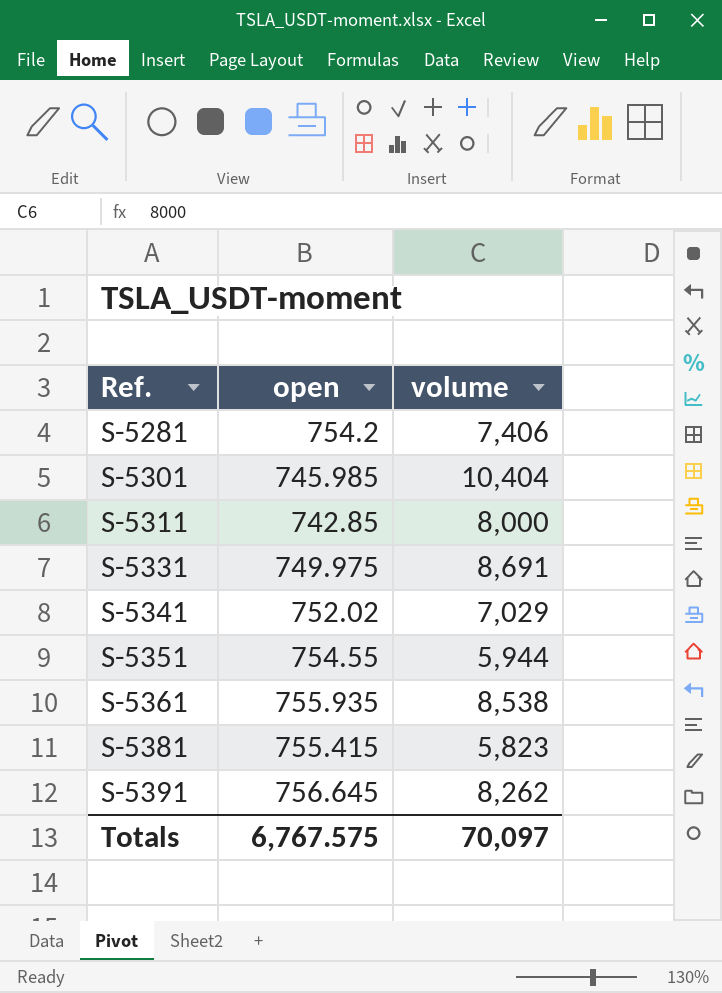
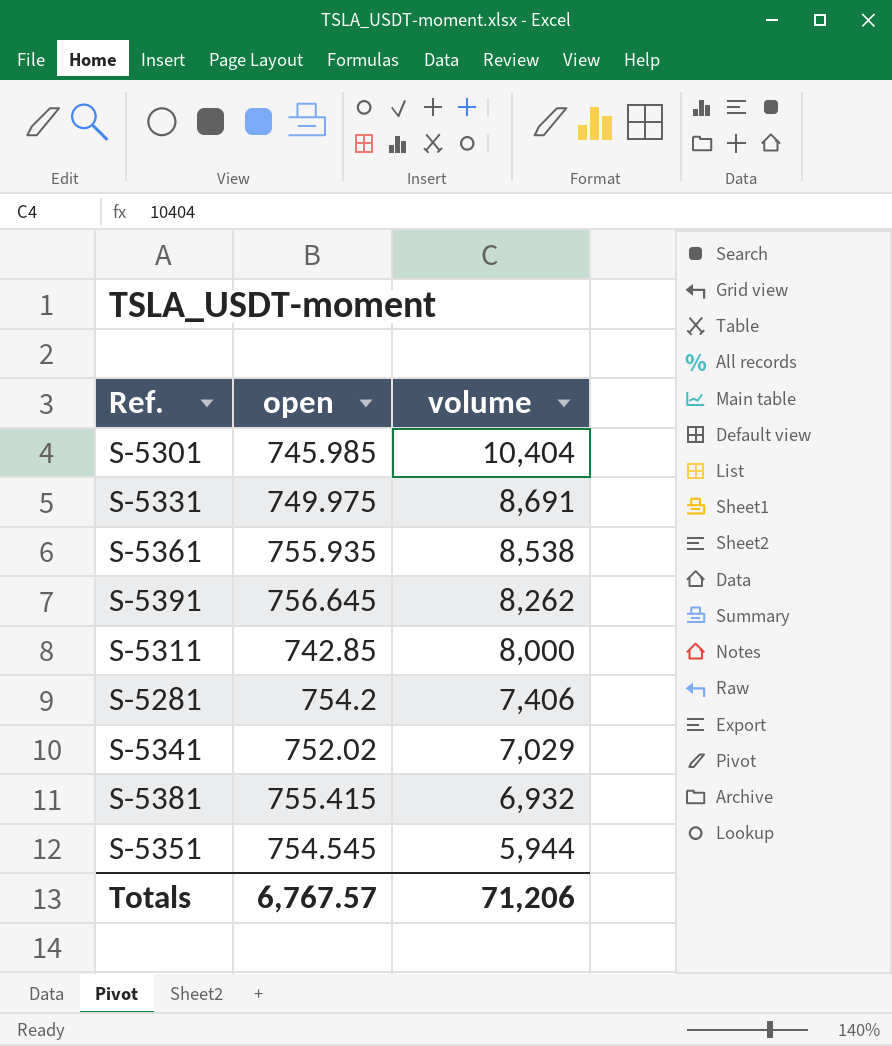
row order: Ref. ascending -> volume descending
S-5381 | volume: 5,823 -> 6,932
S-5351 | open: 754.55 -> 754.545
Totals | open: 6,767.575 -> 6,767.57
Totals | volume: 70,097 -> 71,206

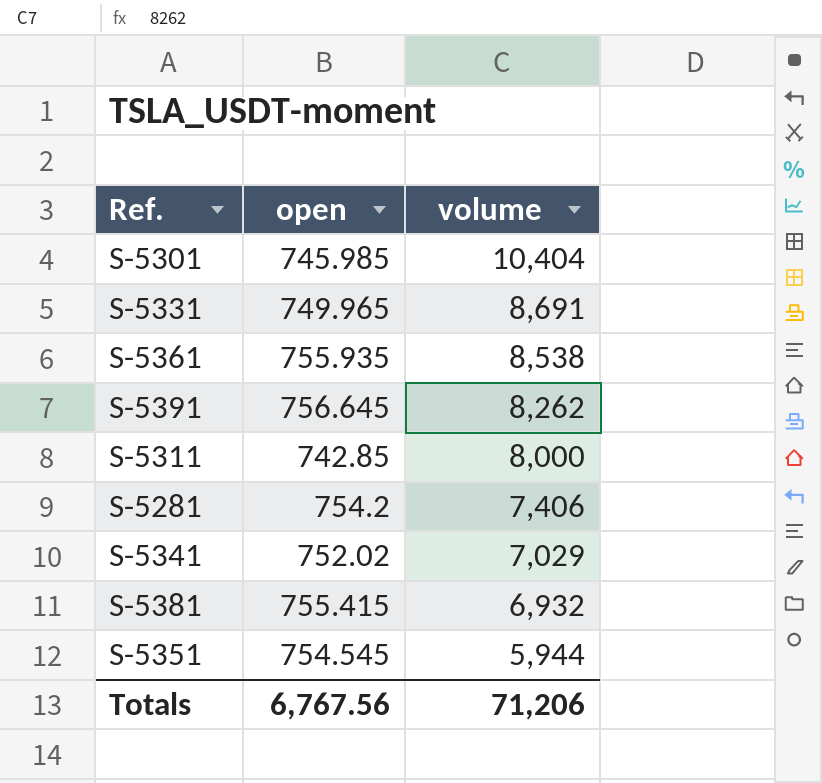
S-5331 | open: 749.975 -> 749.965
Totals | open: 6,767.57 -> 6,767.56

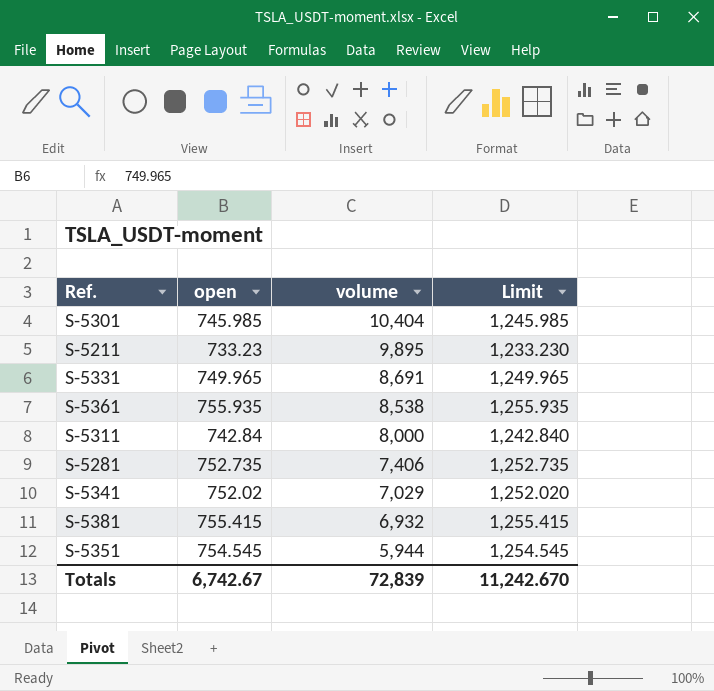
column Limit | formula: none -> [open] + 500
row S-5391: 756.645 | 8,262 -> none
row S-5211: none -> 733.23 | 9,895 | 1,233.230
S-5311 | open: 742.85 -> 742.84
S-5281 | open: 754.2 -> 752.735
Totals | open: 6,767.56 -> 6,742.67
Totals | volume: 71,206 -> 72,839

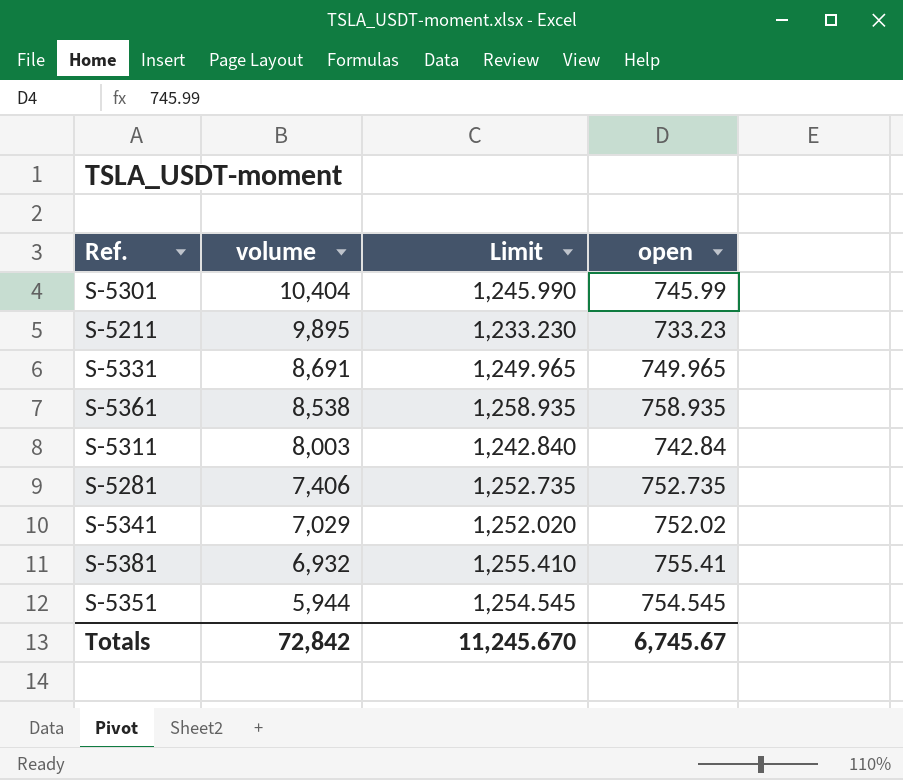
column open | position: 2 -> 4
S-5301 | Limit: 1,245.985 -> 1,245.990
S-5301 | open: 745.985 -> 745.99
S-5361 | Limit: 1,255.935 -> 1,258.935
S-5361 | open: 755.935 -> 758.935
S-5311 | volume: 8,000 -> 8,003
S-5381 | Limit: 1,255.415 -> 1,255.410
S-5381 | open: 755.415 -> 755.41
Totals | volume: 72,839 -> 72,842
Totals | Limit: 11,242.670 -> 11,245.670
Totals | open: 6,742.67 -> 6,745.67

